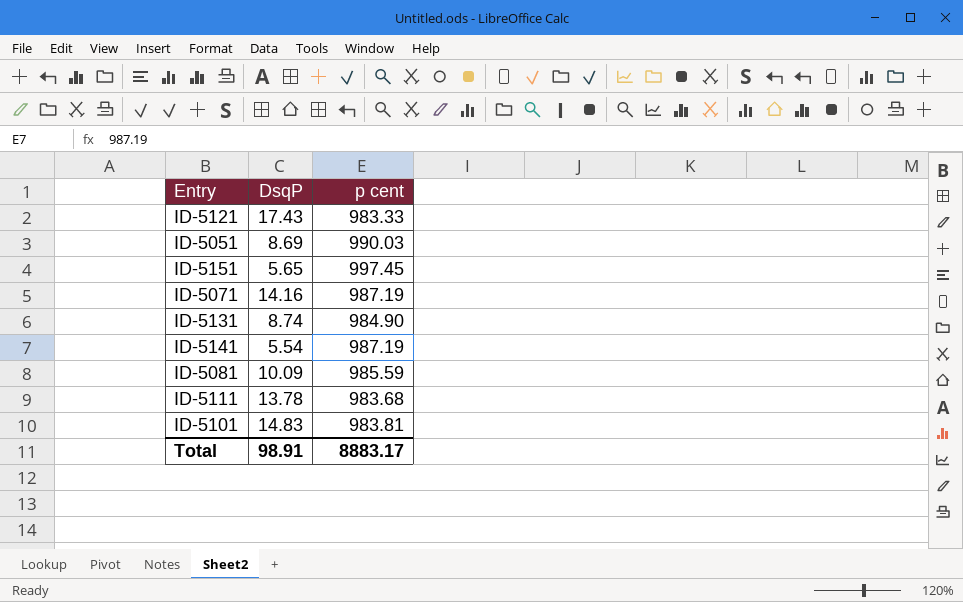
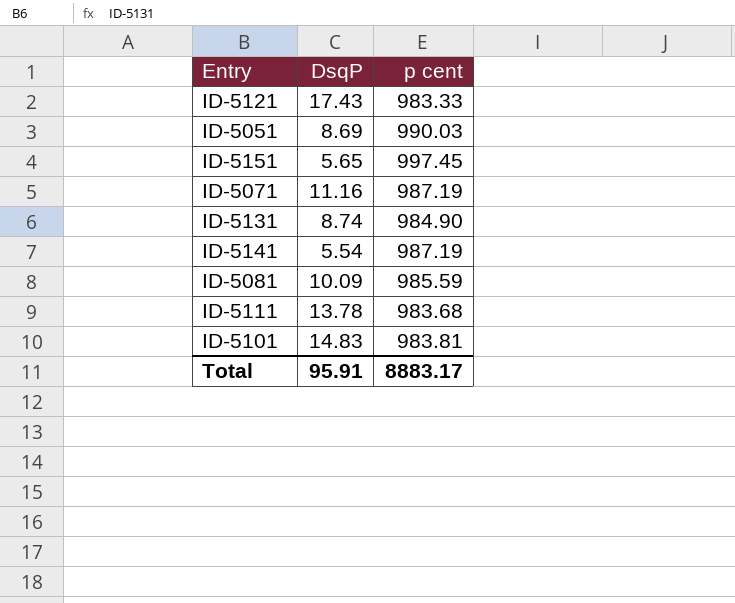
ID-5071 | DsqP: 14.16 -> 11.16
Total | DsqP: 98.91 -> 95.91

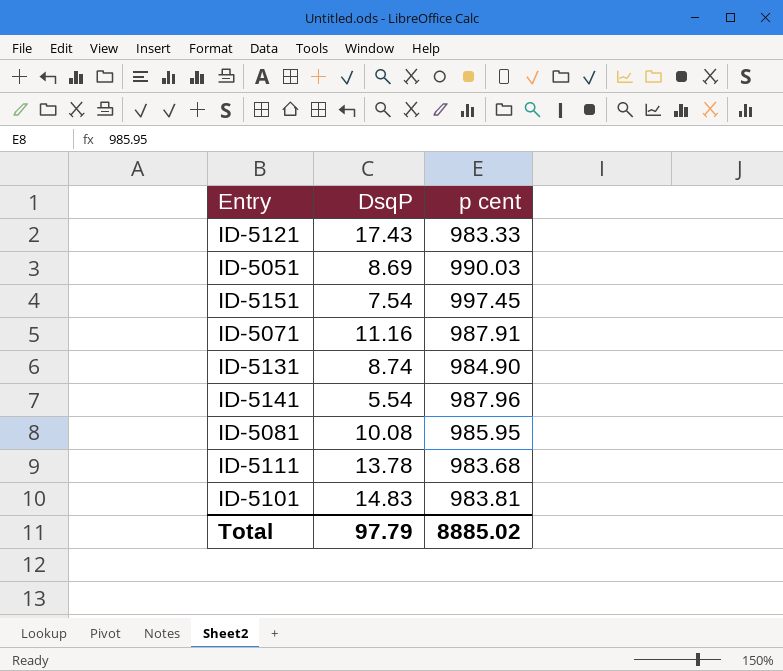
ID-5151 | DsqP: 5.65 -> 7.54
ID-5071 | p cent: 987.19 -> 987.91
ID-5141 | p cent: 987.19 -> 987.96
ID-5081 | DsqP: 10.09 -> 10.08
ID-5081 | p cent: 985.59 -> 985.95
Total | DsqP: 95.91 -> 97.79
Total | p cent: 8883.17 -> 8885.02

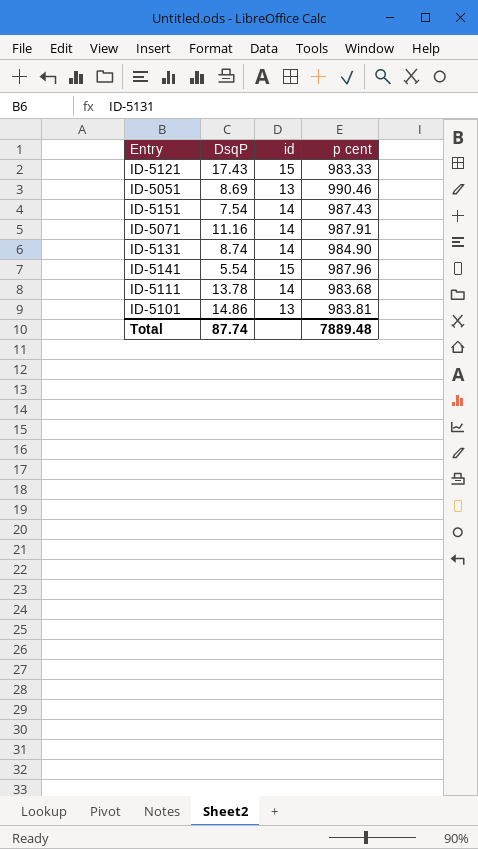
column id | position: none -> 3
row ID-5081: 10.08 | 985.95 -> none
ID-5051 | p cent: 990.03 -> 990.46
ID-5151 | p cent: 997.45 -> 987.43
ID-5101 | DsqP: 14.83 -> 14.86
Total | DsqP: 97.79 -> 87.74
Total | p cent: 8885.02 -> 7889.48

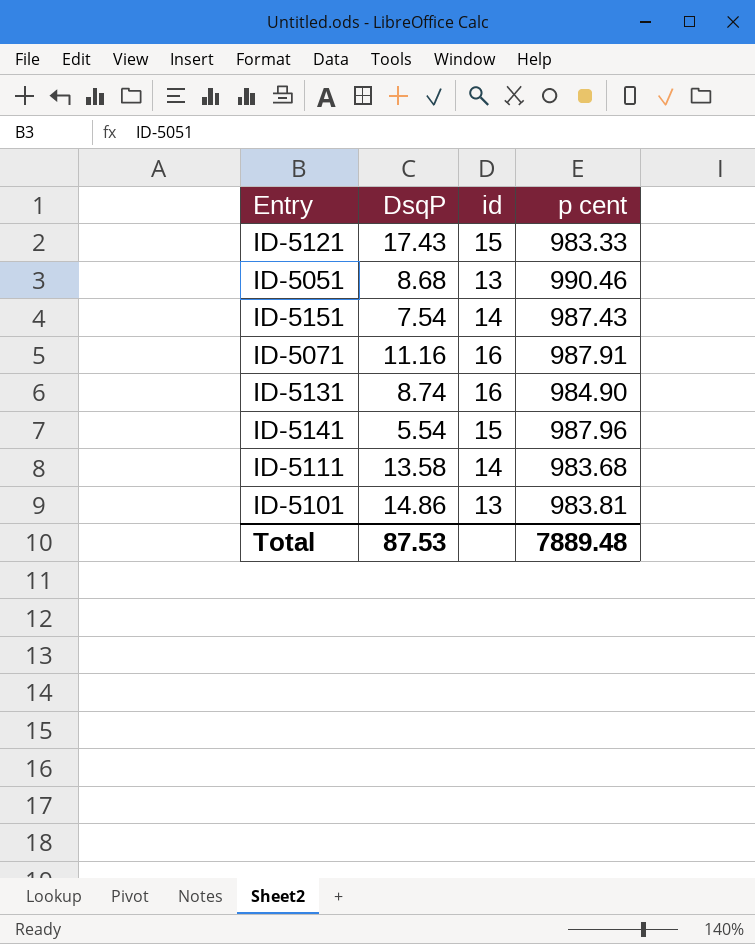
ID-5051 | DsqP: 8.69 -> 8.68
ID-5071 | id: 14 -> 16
ID-5131 | id: 14 -> 16
ID-5111 | DsqP: 13.78 -> 13.58
Total | DsqP: 87.74 -> 87.53

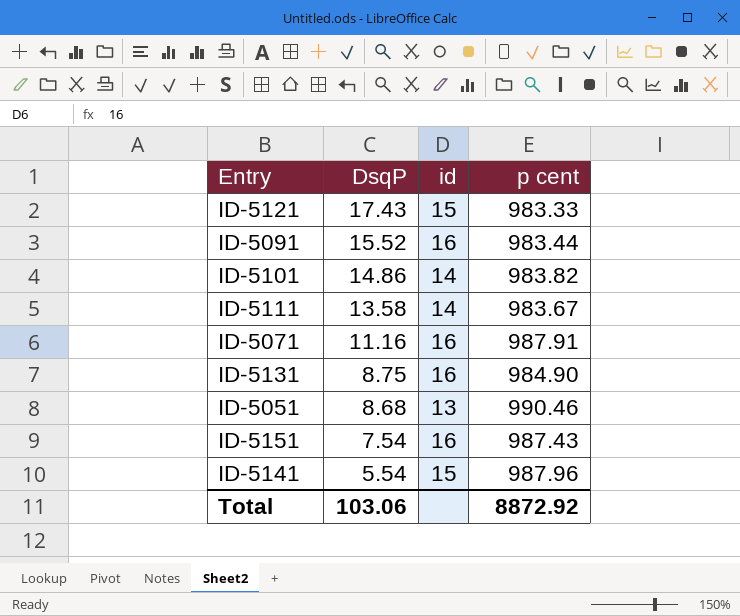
row order: none -> DsqP descending
row ID-5091: none -> 15.52 | 16 | 983.44
ID-5101 | id: 13 -> 14
ID-5101 | p cent: 983.81 -> 983.82
ID-5111 | p cent: 983.68 -> 983.67
ID-5131 | DsqP: 8.74 -> 8.75
ID-5151 | id: 14 -> 16
Total | DsqP: 87.53 -> 103.06
Total | p cent: 7889.48 -> 8872.92

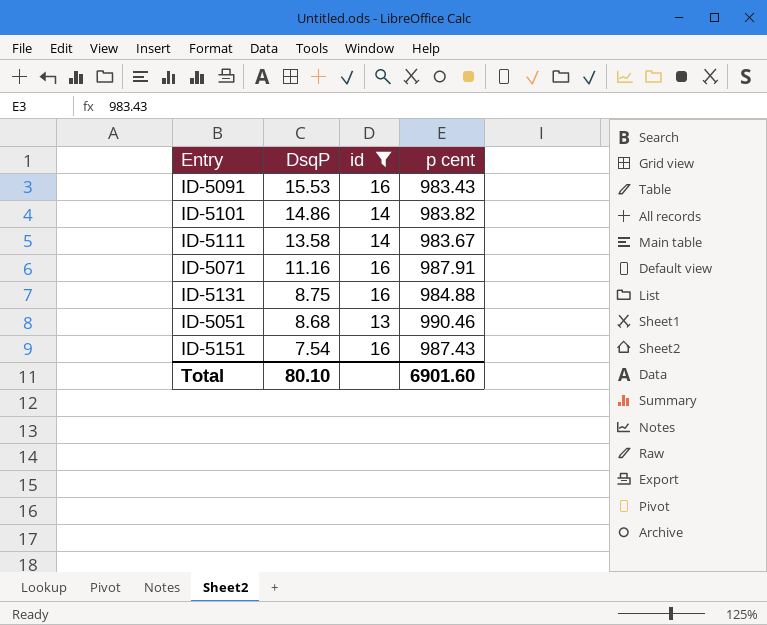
filter: none -> id != 15
ID-5091 | DsqP: 15.52 -> 15.53
ID-5091 | p cent: 983.44 -> 983.43
ID-5131 | p cent: 984.90 -> 984.88
Total | DsqP: 103.06 -> 80.10
Total | p cent: 8872.92 -> 6901.60

